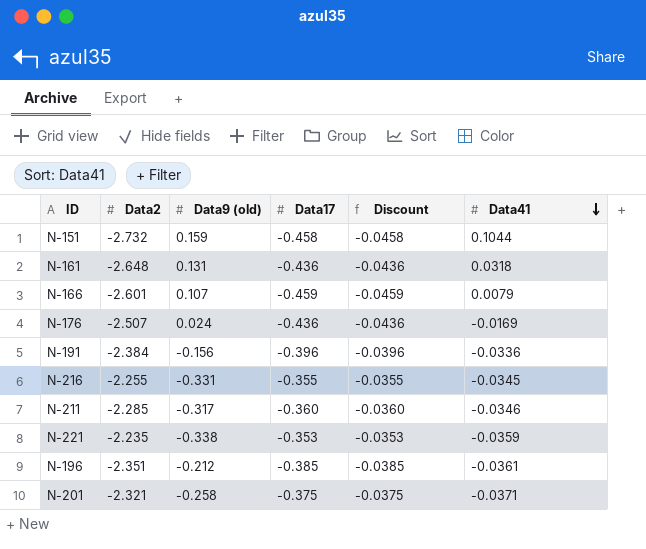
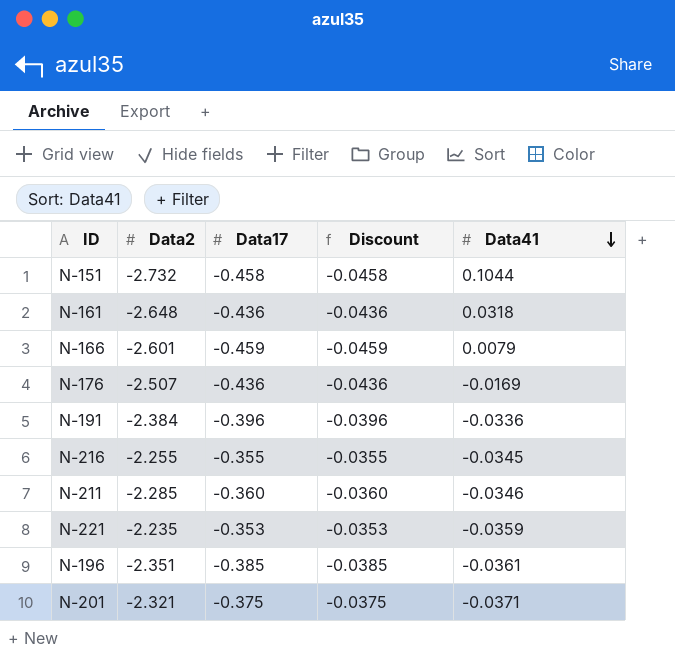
column Data9 (old) | position: 3 -> none

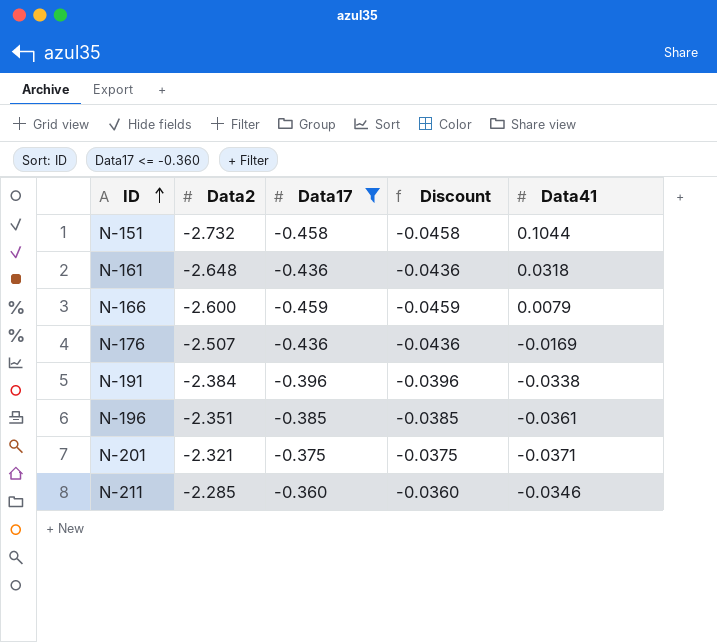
filter: none -> Data17 <= -0.360
row order: Data41 descending -> ID ascending
N-166 | Data2: -2.601 -> -2.600
N-191 | Data41: -0.0336 -> -0.0338

